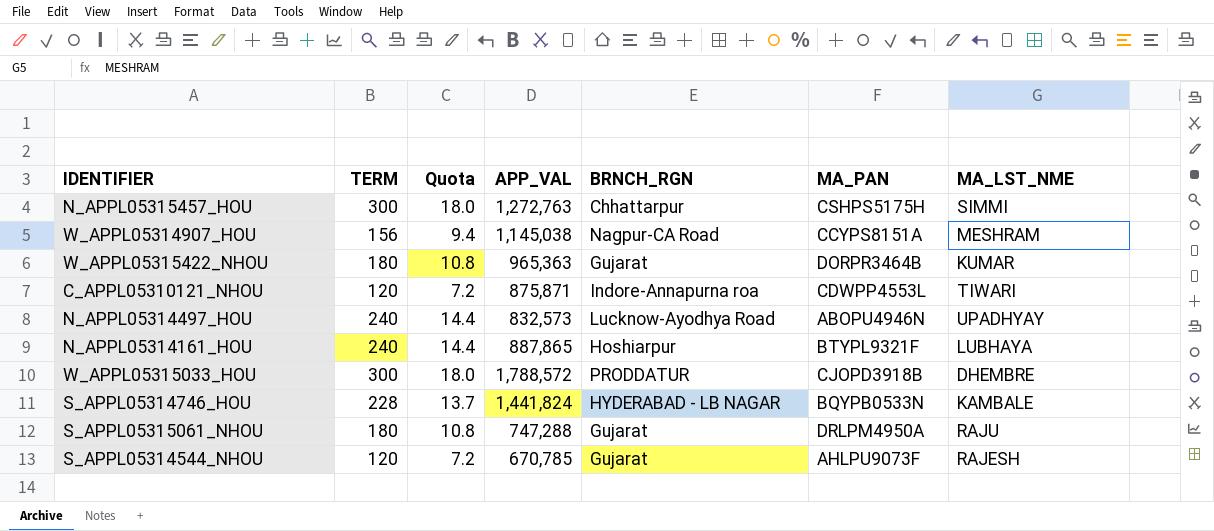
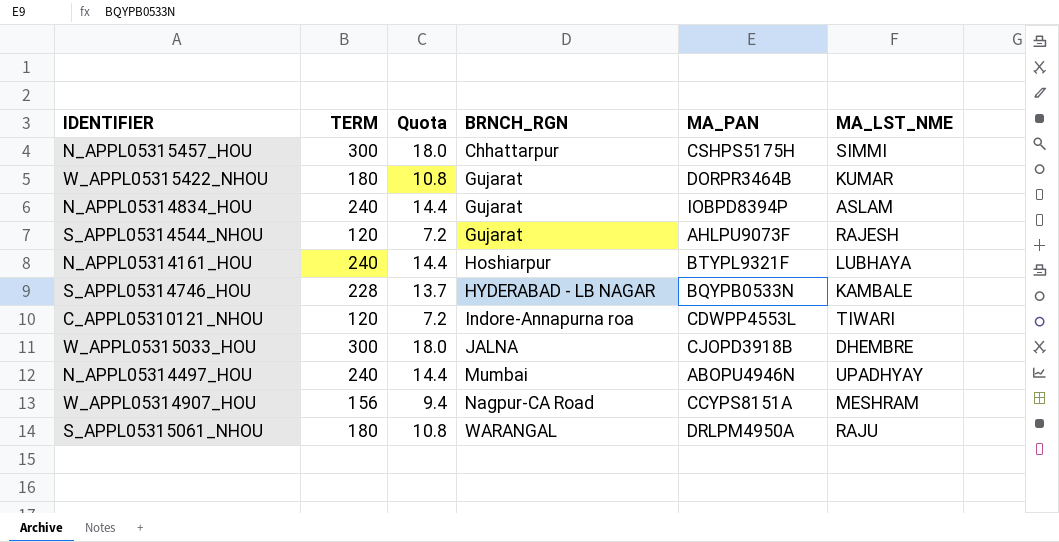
row order: none -> BRNCH_RGN ascending
column APP_VAL | position: 4 -> none
row N_APPL05314834_HOU: none -> 240 | 14.4 | Gujarat | IOBPD8394P | ASLAM
W_APPL05315033_HOU | BRNCH_RGN: PRODDATUR -> JALNA
N_APPL05314497_HOU | BRNCH_RGN: Lucknow-Ayodhya Road -> Mumbai
S_APPL05315061_NHOU | BRNCH_RGN: Gujarat -> WARANGAL

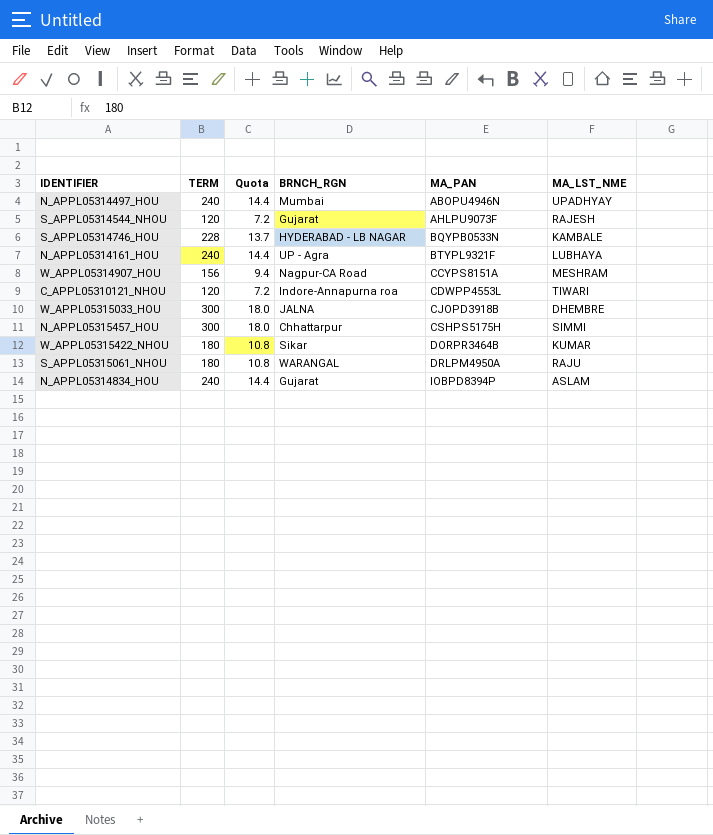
row order: BRNCH_RGN ascending -> MA_PAN ascending
N_APPL05314161_HOU | BRNCH_RGN: Hoshiarpur -> UP - Agra
W_APPL05315422_NHOU | BRNCH_RGN: Gujarat -> Sikar

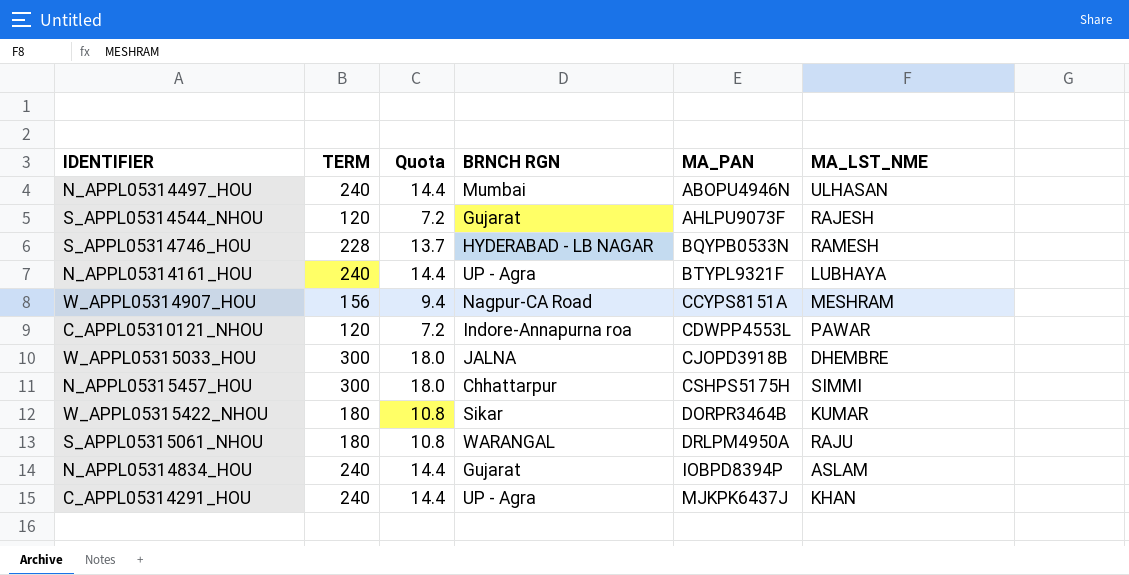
column name: BRNCH_RGN -> BRNCH RGN
N_APPL05314497_HOU | MA_LST_NME: UPADHYAY -> ULHASAN
S_APPL05314746_HOU | MA_LST_NME: KAMBALE -> RAMESH
C_APPL05310121_NHOU | MA_LST_NME: TIWARI -> PAWAR
row C_APPL05314291_HOU: none -> 240 | 14.4 | UP - Agra | MJKPK6437J | KHAN

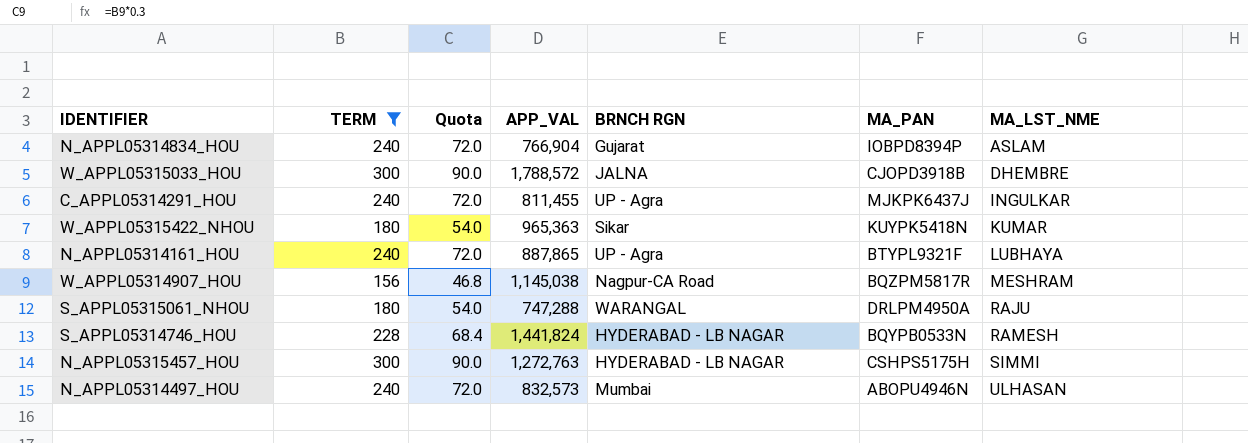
filter: none -> TERM != 120
row order: MA_PAN ascending -> MA_LST_NME ascending
column Quota | formula: [TERM] * 0.06 -> [TERM] * 0.3
column APP_VAL | position: none -> 4
C_APPL05314291_HOU | MA_LST_NME: KHAN -> INGULKAR
W_APPL05315422_NHOU | MA_PAN: DORPR3464B -> KUYPK5418N
W_APPL05314907_HOU | MA_PAN: CCYPS8151A -> BQZPM5817R
N_APPL05315457_HOU | BRNCH RGN: Chhattarpur -> HYDERABAD - LB NAGAR

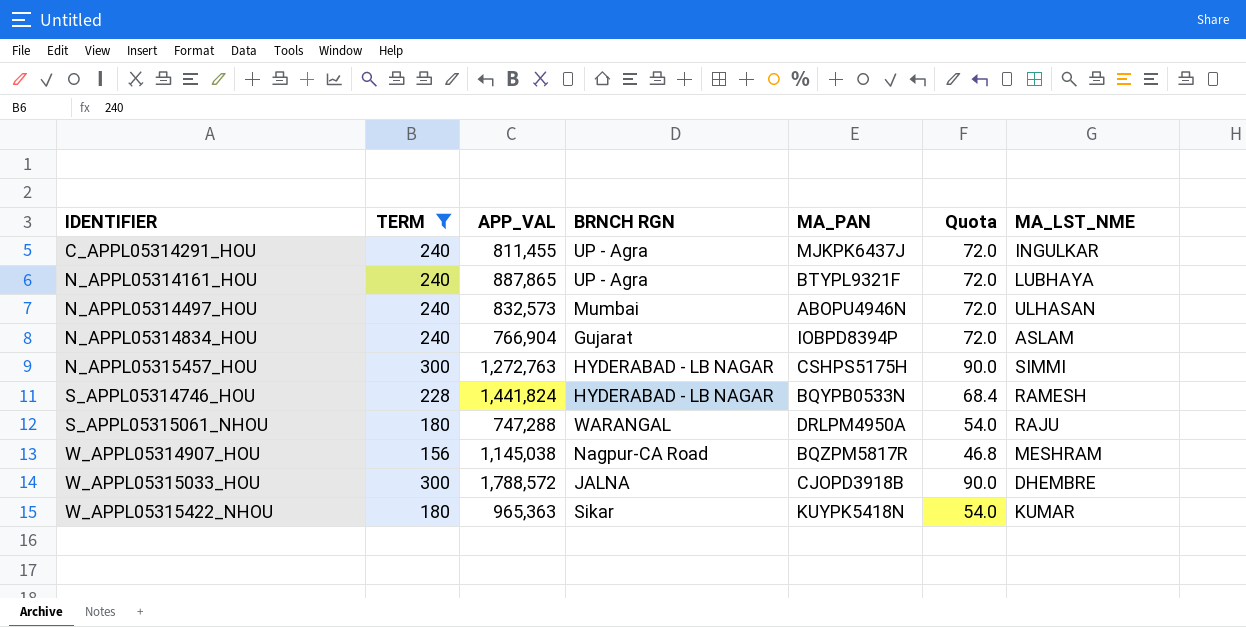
row order: MA_LST_NME ascending -> IDENTIFIER ascending
column Quota | position: 3 -> 6

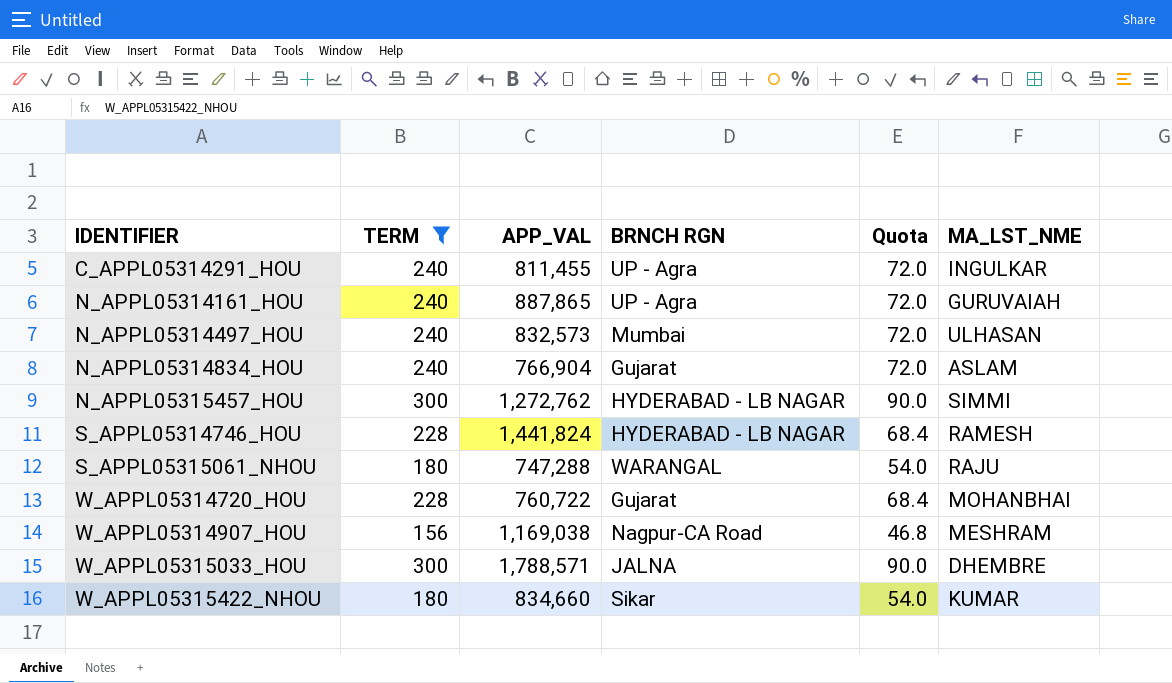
column MA_PAN | position: 5 -> none
N_APPL05314161_HOU | MA_LST_NME: LUBHAYA -> GURUVAIAH
N_APPL05315457_HOU | APP_VAL: 1,272,763 -> 1,272,762
row W_APPL05314720_HOU: none -> 228 | 760,722 | Gujarat | 68.4 | MOHANBHAI
W_APPL05314907_HOU | APP_VAL: 1,145,038 -> 1,169,038
W_APPL05315033_HOU | APP_VAL: 1,788,572 -> 1,788,571
W_APPL05315422_NHOU | APP_VAL: 965,363 -> 834,660

